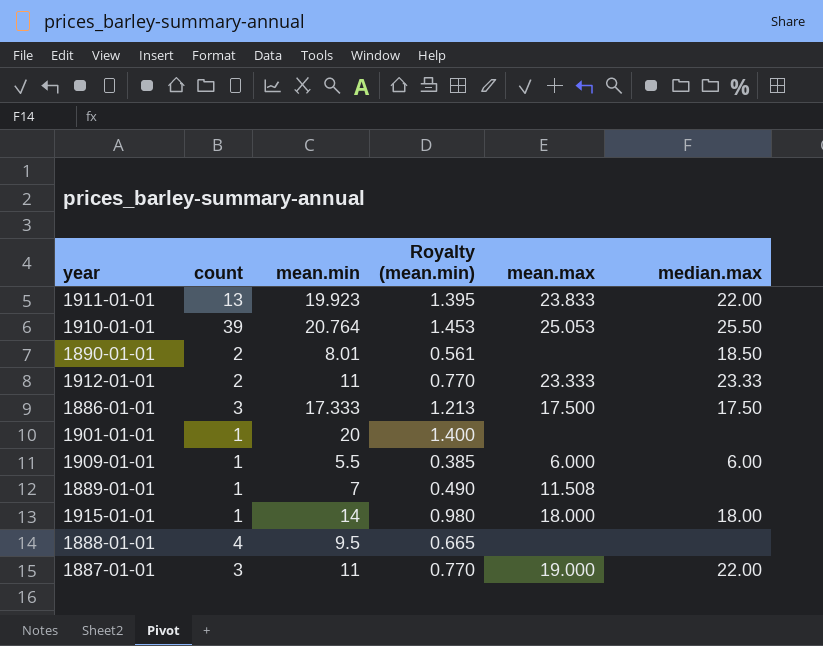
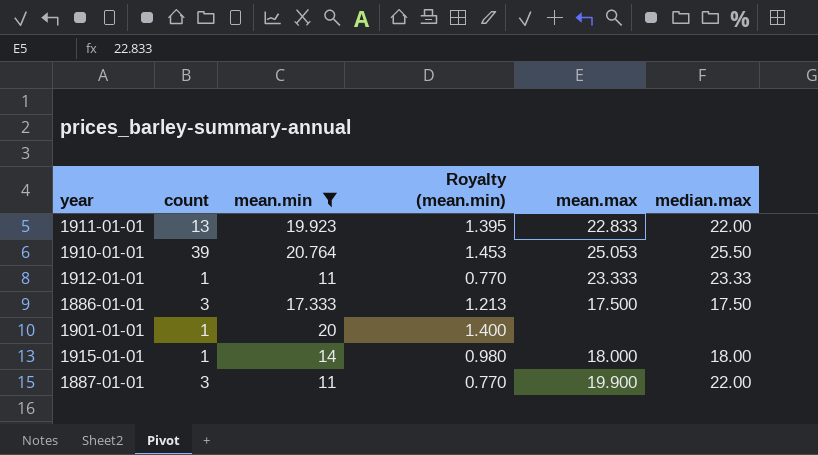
filter: none -> mean.min >= 11
1911-01-01 | mean.max: 23.833 -> 22.833
1912-01-01 | count: 2 -> 1
1887-01-01 | mean.max: 19.000 -> 19.900

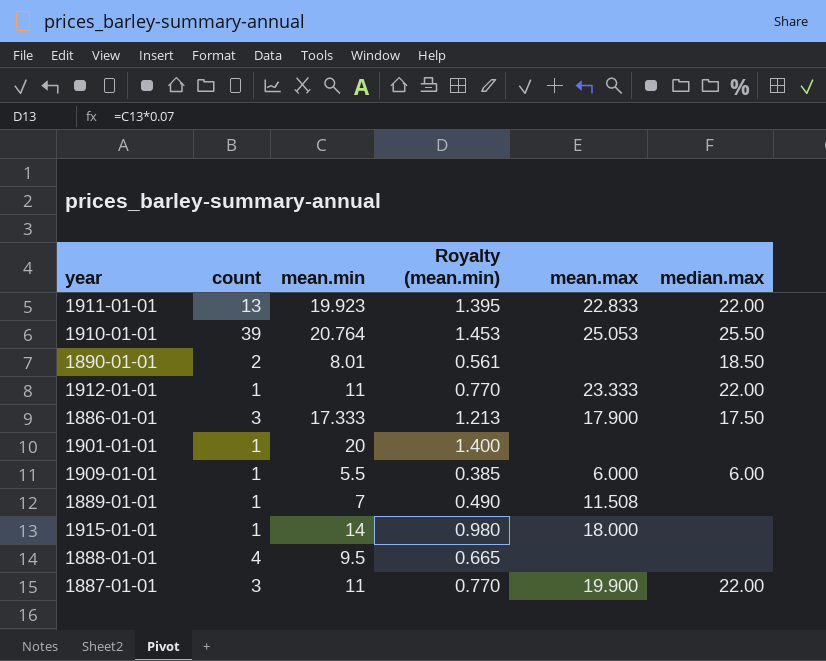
filter: mean.min >= 11 -> none
1912-01-01 | median.max: 23.33 -> 22.00
1886-01-01 | mean.max: 17.500 -> 17.900
1915-01-01 | median.max: 18.00 -> none

